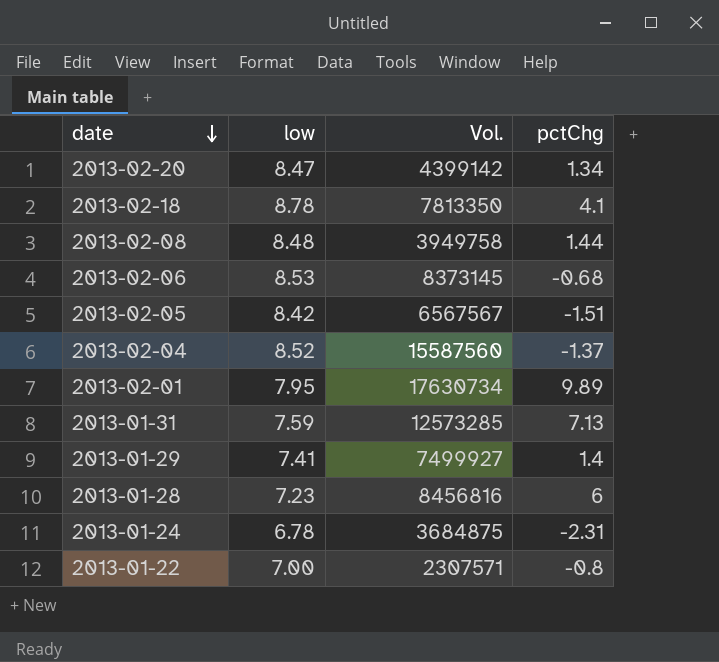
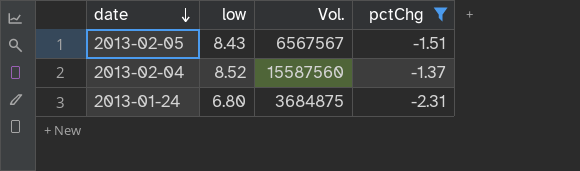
filter: none -> pctChg <= -1.37
2013-02-05 | low: 8.42 -> 8.43
2013-01-24 | low: 6.78 -> 6.80

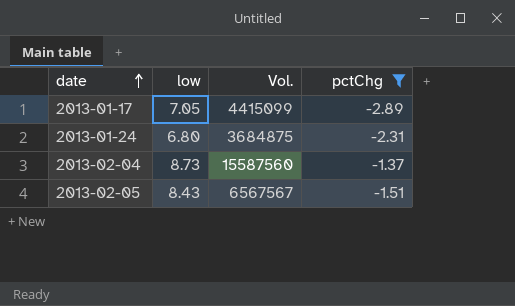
row order: date descending -> date ascending
row 2013-01-17: none -> 7.05 | 4415099 | -2.89
2013-02-04 | low: 8.52 -> 8.73

